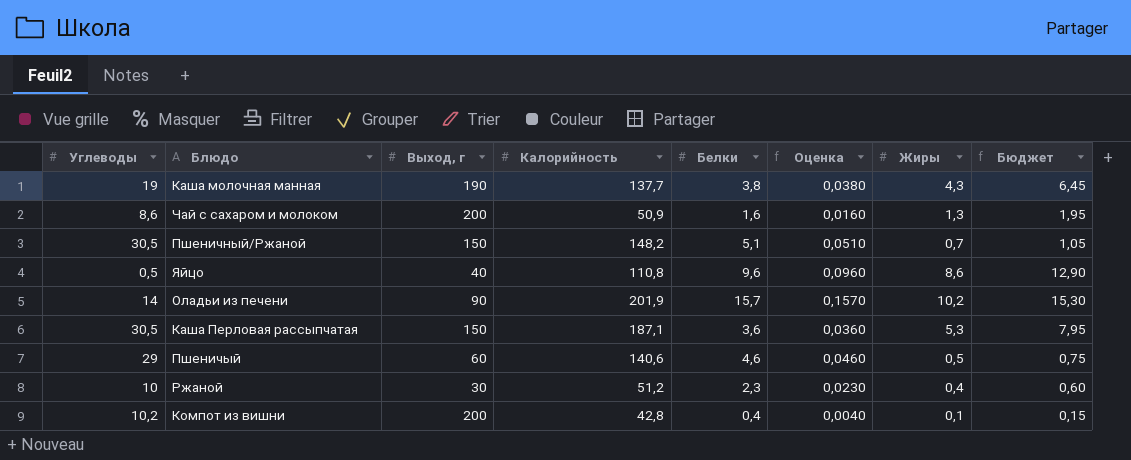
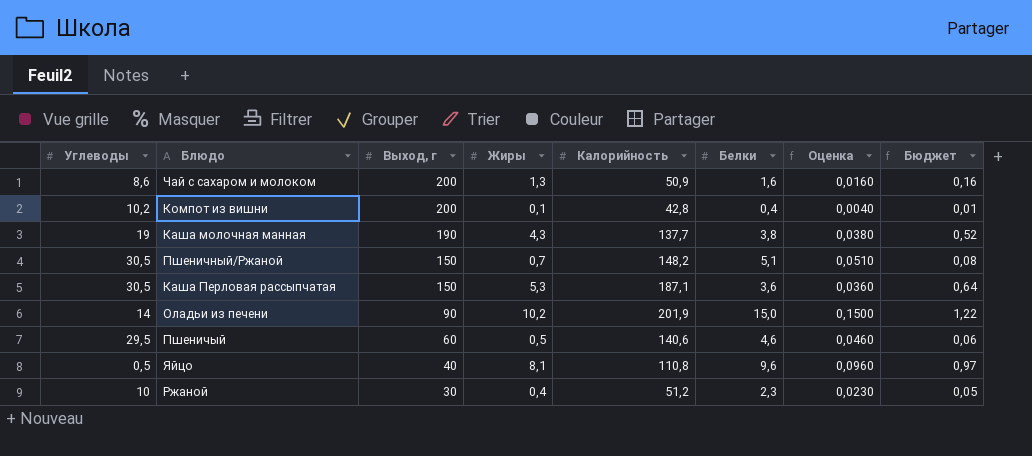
row order: none -> Выход, г descending
column Жиры | position: 7 -> 4
column Бюджет | formula: [Жиры] * 1,5 -> [Жиры] * 0,12
Оладьи из печени | Белки: 15,7 -> 15,0
Оладьи из печени | Оценка: 0,1570 -> 0,1500
Пшеничый | Углеводы: 29 -> 29,5
Яйцо | Жиры: 8,6 -> 8,1

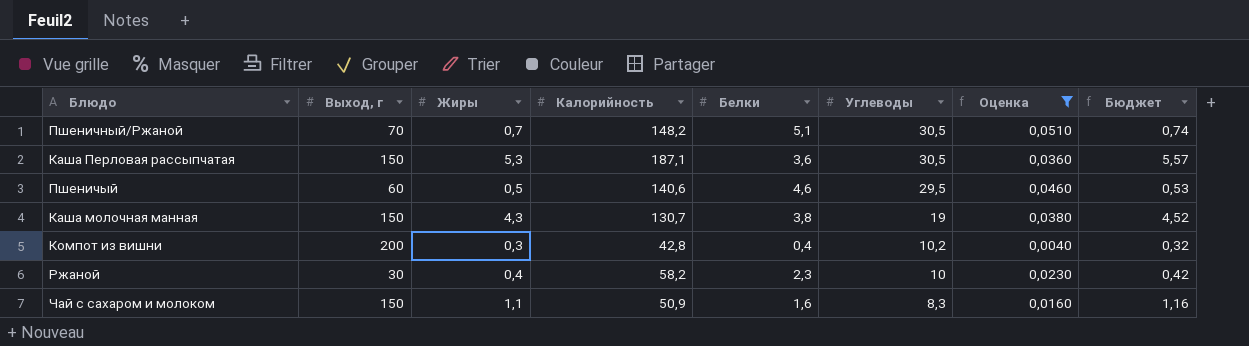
filter: none -> Оценка <= 0,0510
row order: Выход, г descending -> Углеводы descending
column Углеводы | position: 1 -> 6
column Бюджет | formula: [Жиры] * 0,12 -> [Жиры] * 1,05
Пшеничный/Ржаной | Выход, г: 150 -> 70
Каша молочная манная | Выход, г: 190 -> 150
Каша молочная манная | Калорийность: 137,7 -> 130,7
Компот из вишни | Жиры: 0,1 -> 0,3
Ржаной | Калорийность: 51,2 -> 58,2
Чай с сахаром и молоком | Выход, г: 200 -> 150
Чай с сахаром и молоком | Жиры: 1,3 -> 1,1
Чай с сахаром и молоком | Углеводы: 8,6 -> 8,3

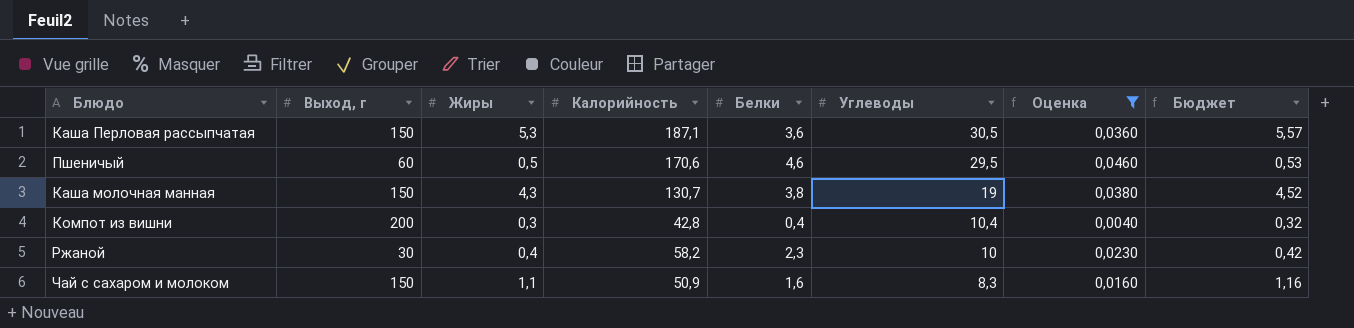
row Пшеничный/Ржаной: 70 | 0,7 | 148,2 | 5,1 | 30,5 | 0,0510 | 0,74 -> none
Пшеничый | Калорийность: 140,6 -> 170,6
Компот из вишни | Углеводы: 10,2 -> 10,4

